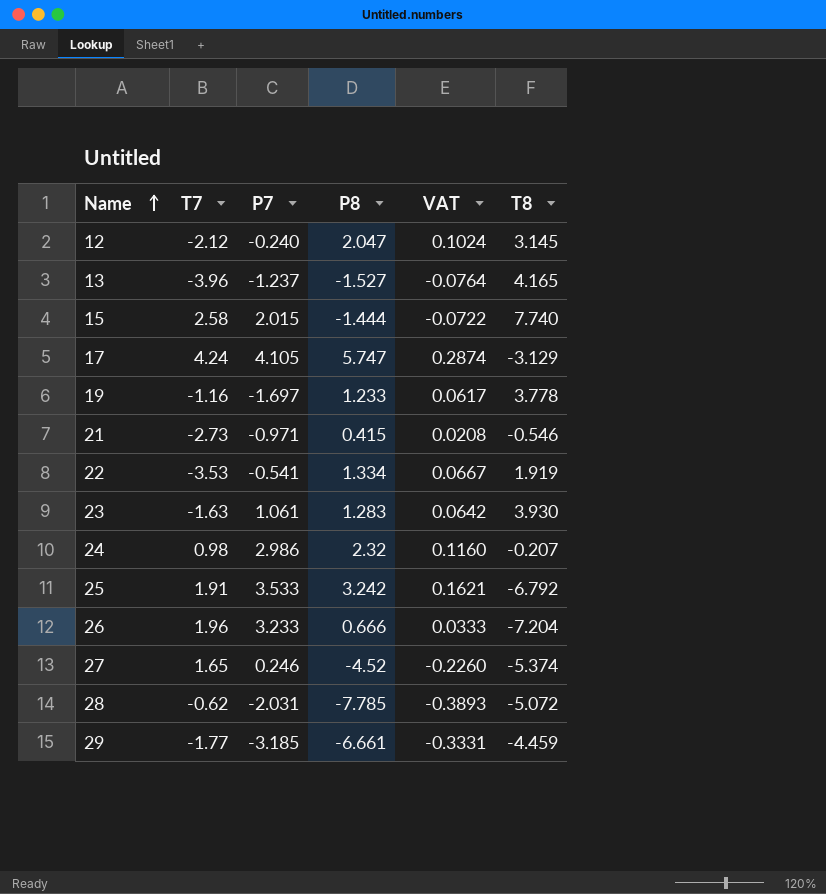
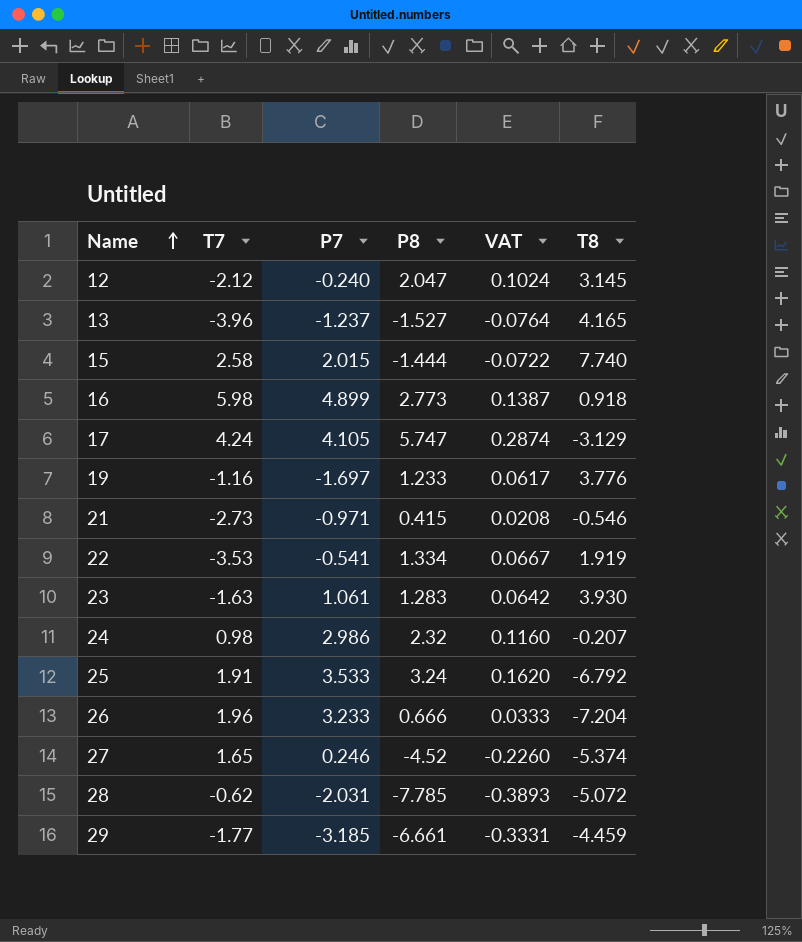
row 16: none -> 5.98 | 4.899 | 2.773 | 0.1387 | 0.918
19 | T8: 3.778 -> 3.776
25 | P8: 3.242 -> 3.24
25 | VAT: 0.1621 -> 0.1620

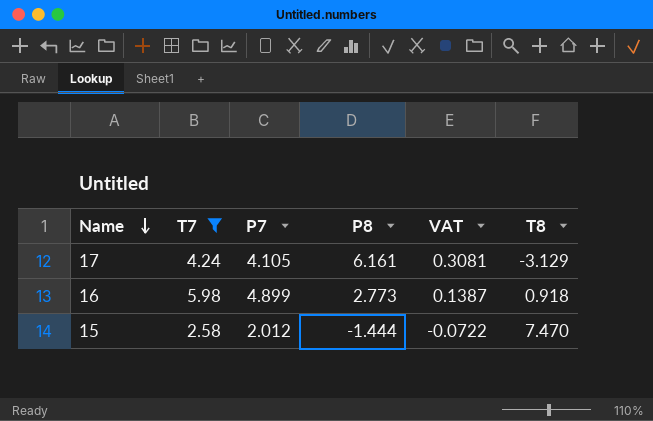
filter: none -> T7 >= 2.58
row order: Name ascending -> Name descending
17 | P8: 5.747 -> 6.161
17 | VAT: 0.2874 -> 0.3081
15 | P7: 2.015 -> 2.012
15 | T8: 7.740 -> 7.470

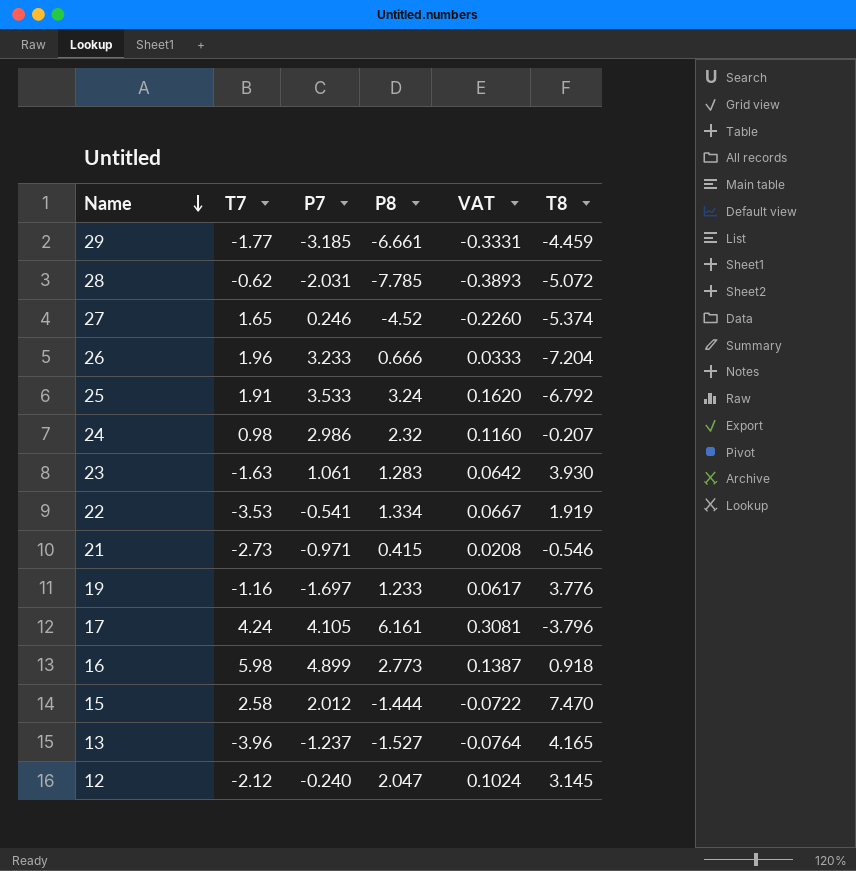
filter: T7 >= 2.58 -> none
17 | T8: -3.129 -> -3.796

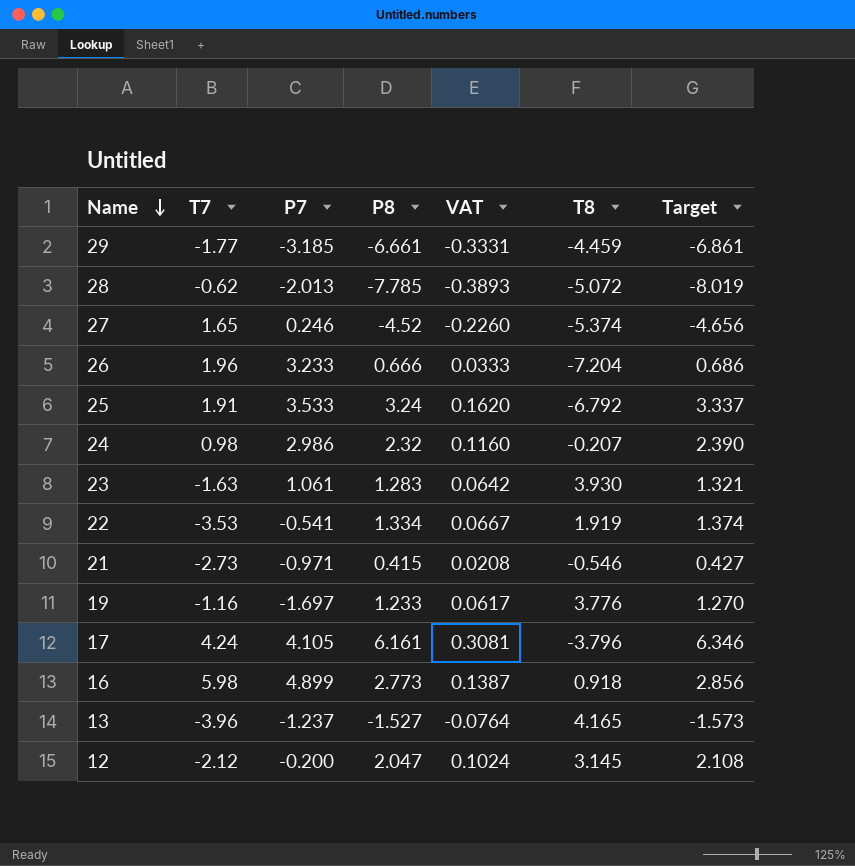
column Target | formula: none -> [P8] * 1.03
row 15: 2.58 | 2.012 | -1.444 | -0.0722 | 7.470 -> none
28 | P7: -2.031 -> -2.013
12 | P7: -0.240 -> -0.200

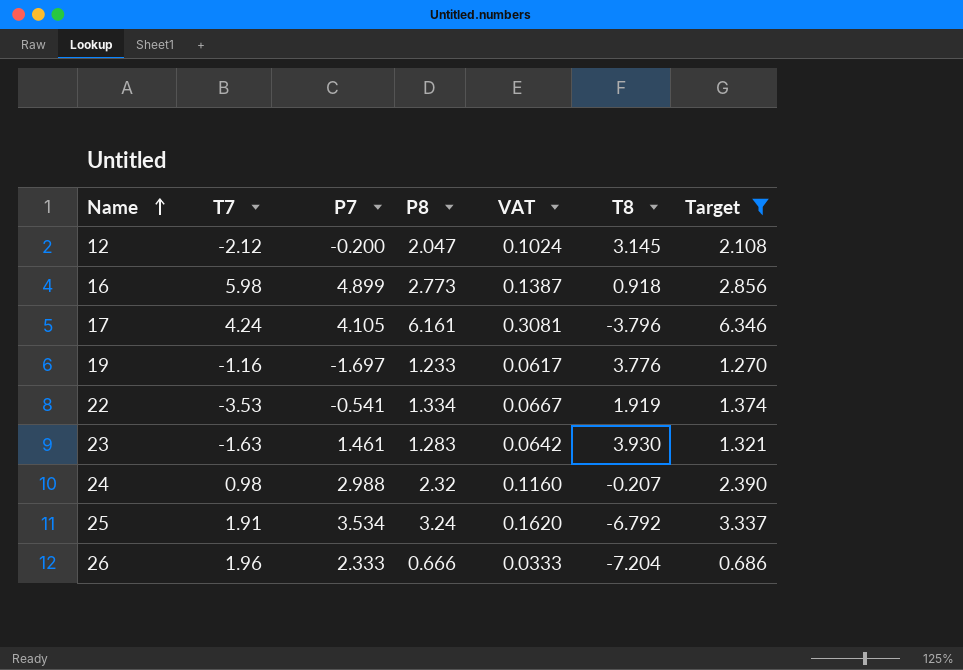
filter: none -> Target >= 0.686
row order: Name descending -> Name ascending
23 | P7: 1.061 -> 1.461
24 | P7: 2.986 -> 2.988
25 | P7: 3.533 -> 3.534
26 | P7: 3.233 -> 2.333

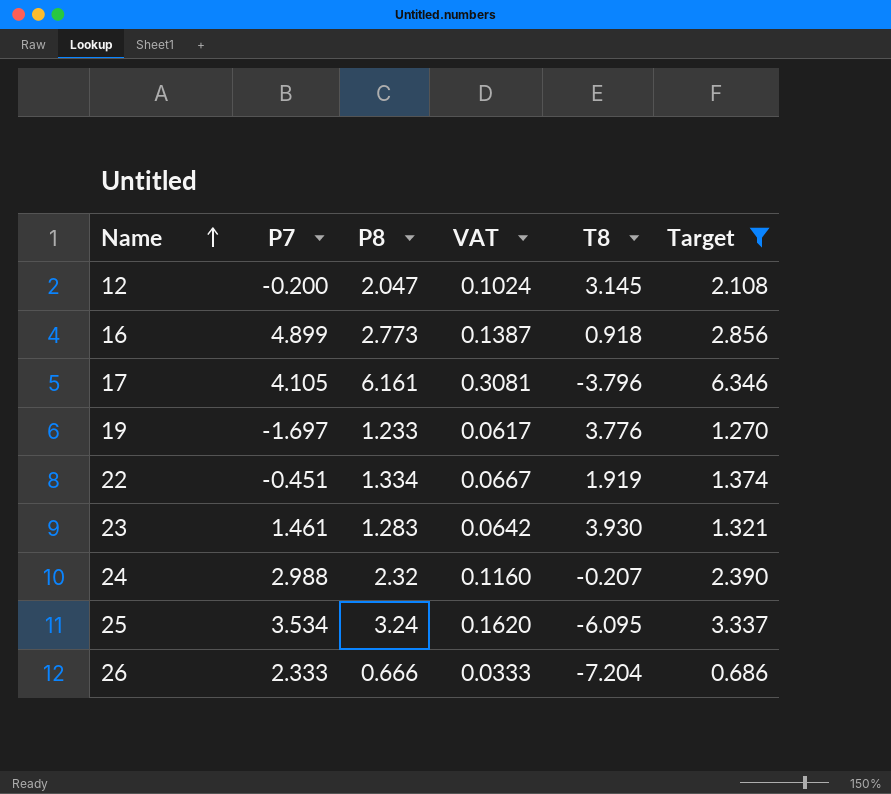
column T7 | position: 2 -> none
22 | P7: -0.541 -> -0.451
25 | T8: -6.792 -> -6.095

